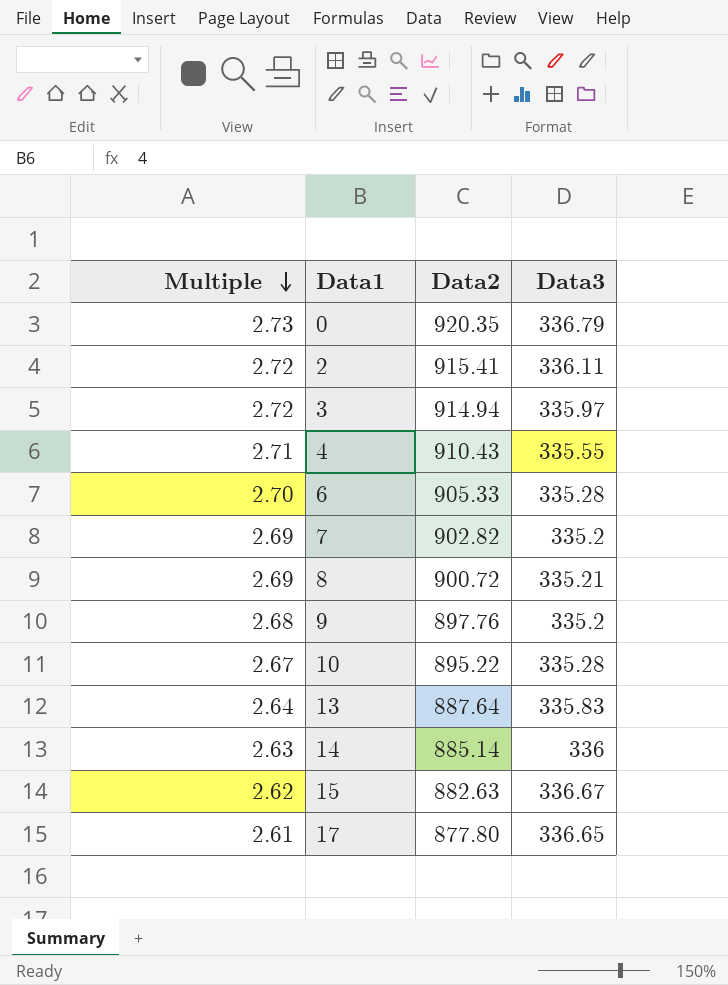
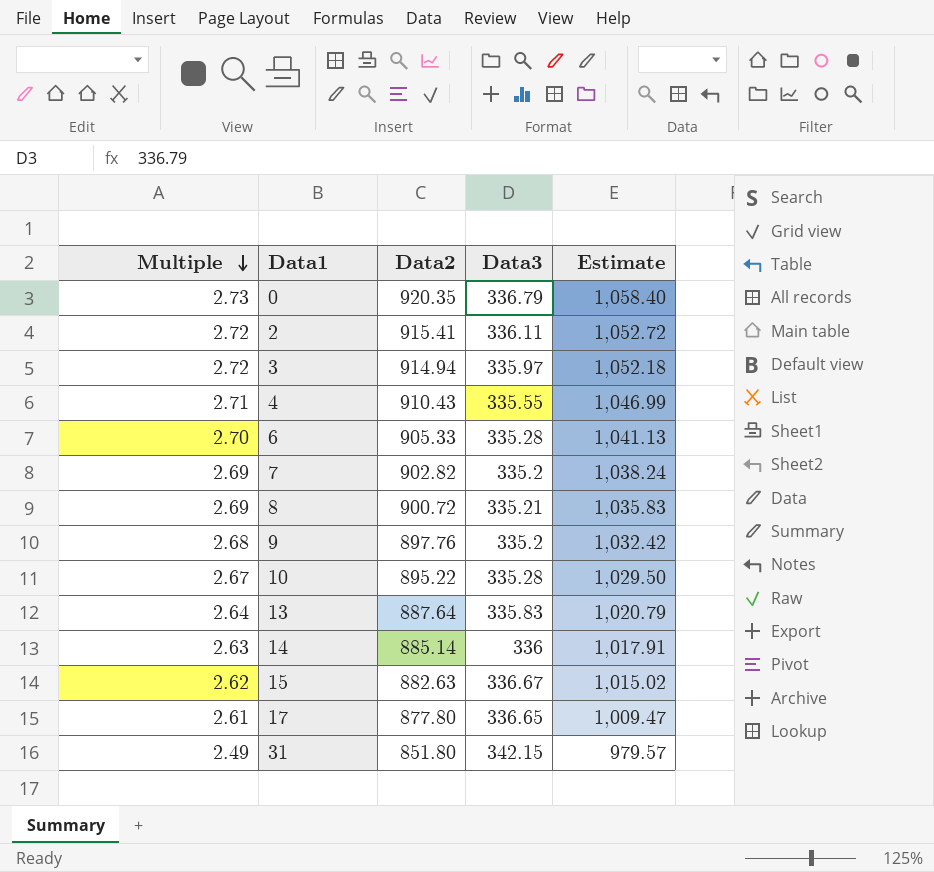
column Estimate | formula: none -> [Data2] * 1.15
row 31: none -> 2.49 | 851.80 | 342.15 | 979.57

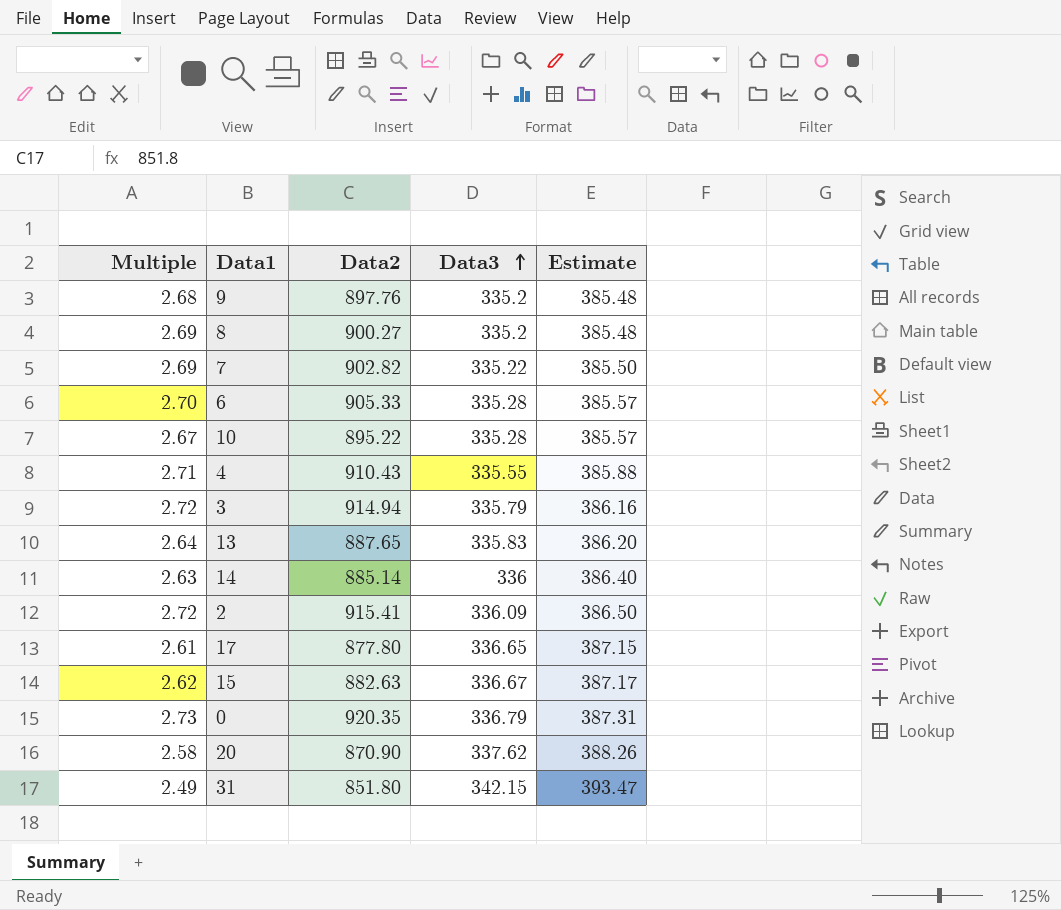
row order: Multiple descending -> Data3 ascending
column Estimate | formula: [Data2] * 1.15 -> [Data3] * 1.15
8 | Data2: 900.72 -> 900.27
8 | Data3: 335.21 -> 335.2
7 | Data3: 335.2 -> 335.22
3 | Data3: 335.97 -> 335.79
13 | Data2: 887.64 -> 887.65
2 | Data3: 336.11 -> 336.09
row 20: none -> 2.58 | 870.90 | 337.62 | 388.26

